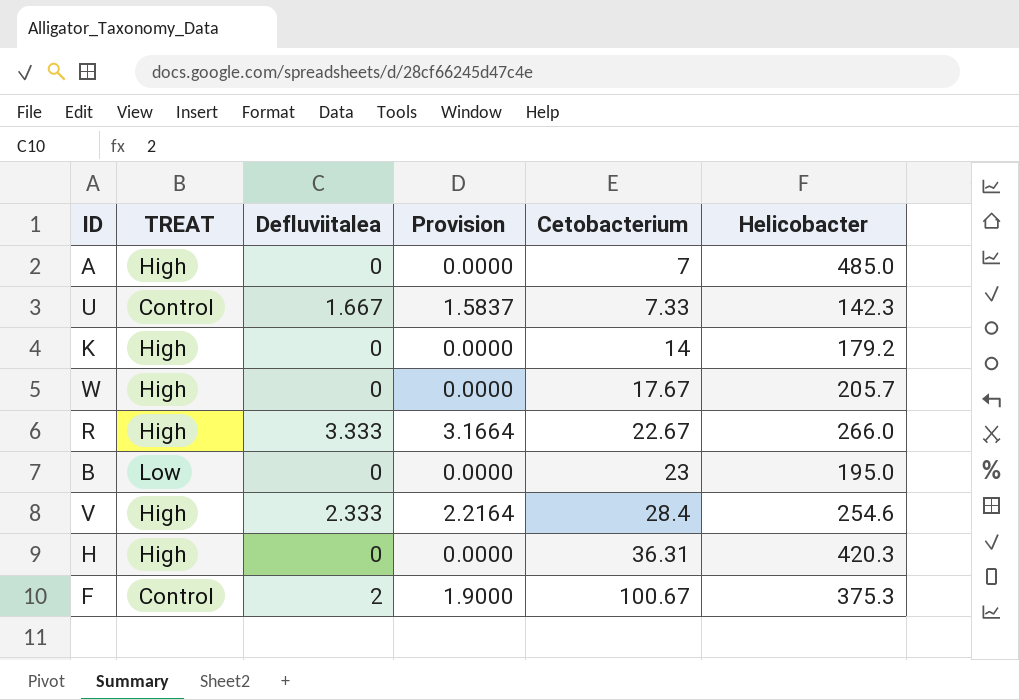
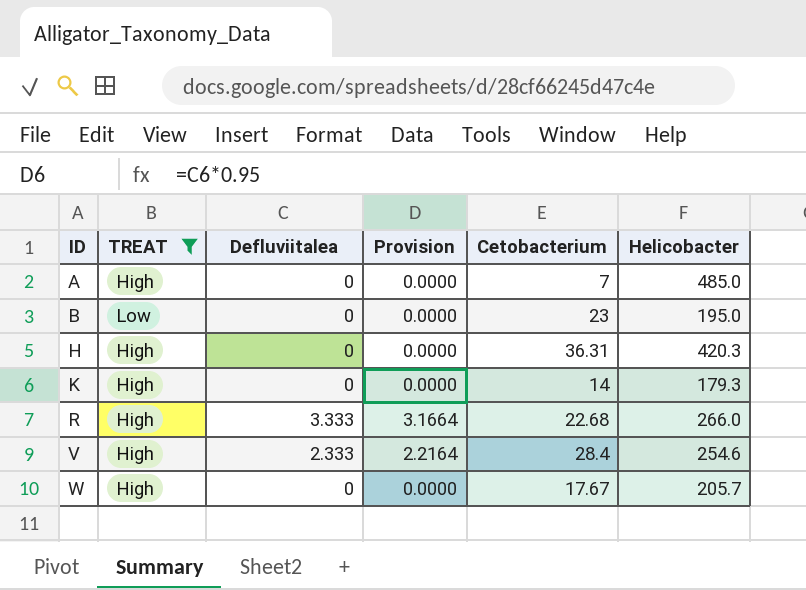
filter: none -> TREAT != Control
row order: Cetobacterium ascending -> ID ascending
K | Helicobacter: 179.2 -> 179.3
R | Cetobacterium: 22.67 -> 22.68

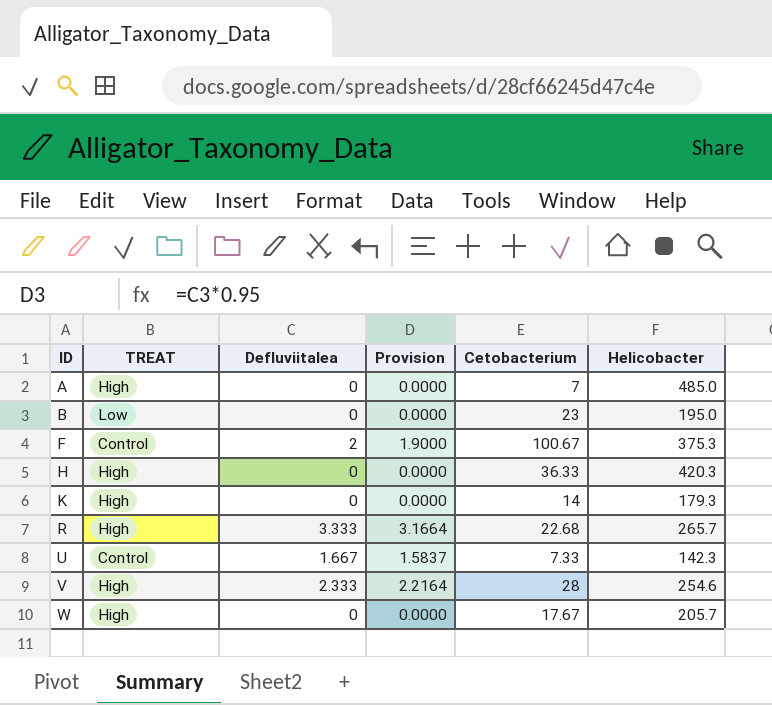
filter: TREAT != Control -> none
H | Cetobacterium: 36.31 -> 36.33
R | Helicobacter: 266.0 -> 265.7
V | Cetobacterium: 28.4 -> 28

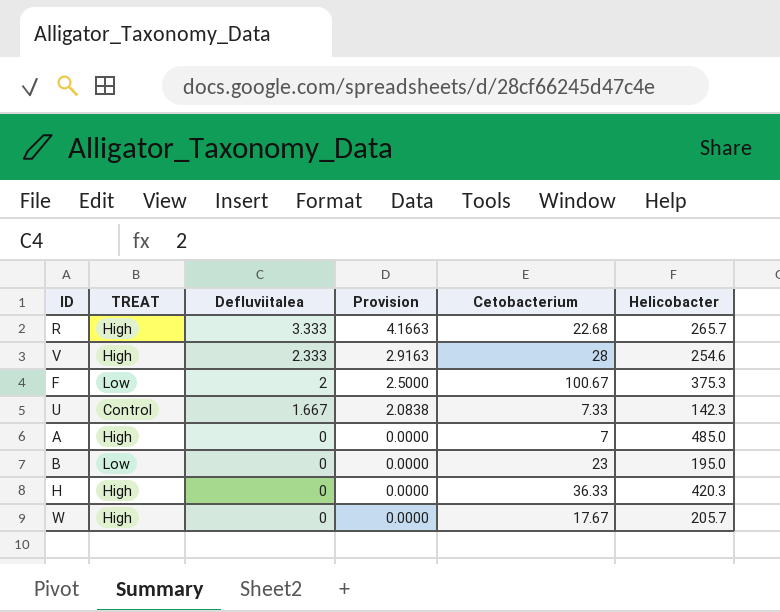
row order: ID ascending -> Defluviitalea descending
column Provision | formula: [Defluviitalea] * 0.95 -> [Defluviitalea] * 1.25
row K: High | 0 | 0.0000 | 14 | 179.3 -> none
F | TREAT: Control -> Low

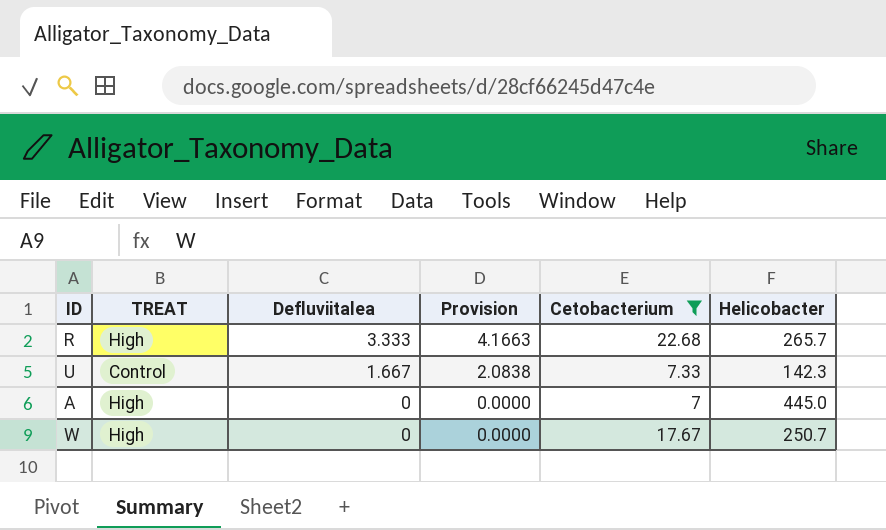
filter: none -> Cetobacterium <= 22.68
A | Helicobacter: 485.0 -> 445.0
W | Helicobacter: 205.7 -> 250.7

